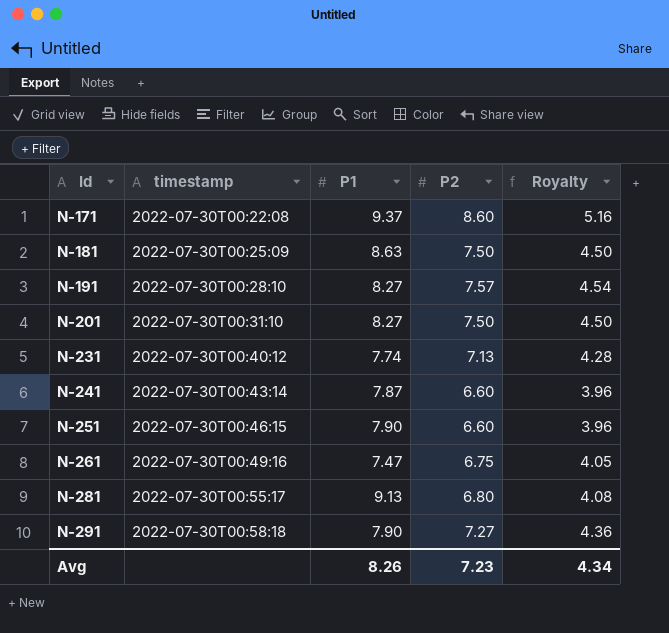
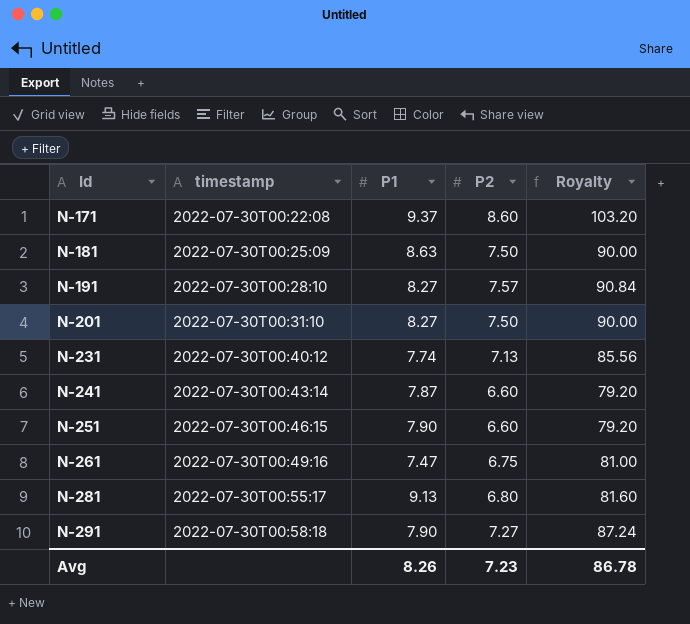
column Royalty | formula: [P2] * 0.6 -> [P2] * 12
Avg | Royalty: 4.34 -> 86.78

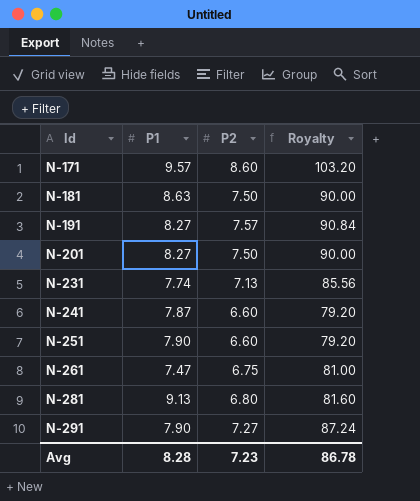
column timestamp | position: 2 -> none
N-171 | P1: 9.37 -> 9.57
Avg | P1: 8.26 -> 8.28

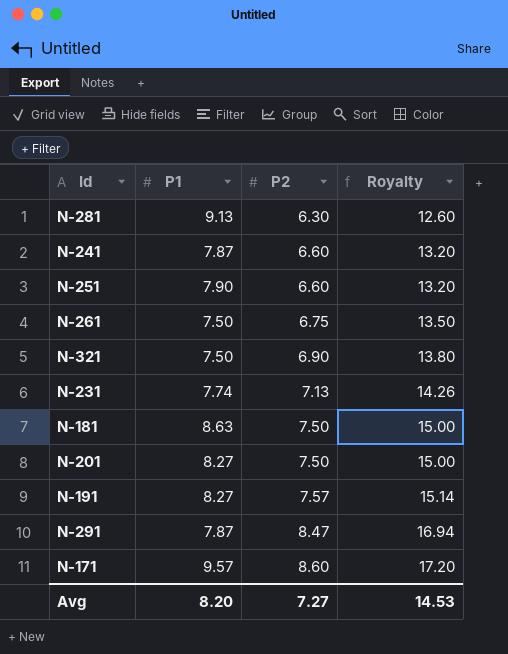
row order: Id ascending -> P2 ascending
column Royalty | formula: [P2] * 12 -> [P2] * 2
N-281 | P2: 6.80 -> 6.30
N-261 | P1: 7.47 -> 7.50
row N-321: none -> 7.50 | 6.90 | 13.80
N-291 | P1: 7.90 -> 7.87
N-291 | P2: 7.27 -> 8.47
Avg | P1: 8.28 -> 8.20
Avg | P2: 7.23 -> 7.27
Avg | Royalty: 86.78 -> 14.53

